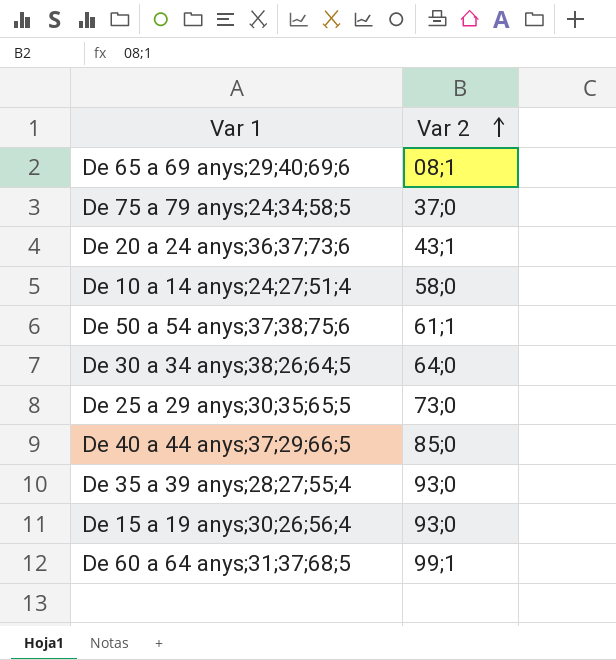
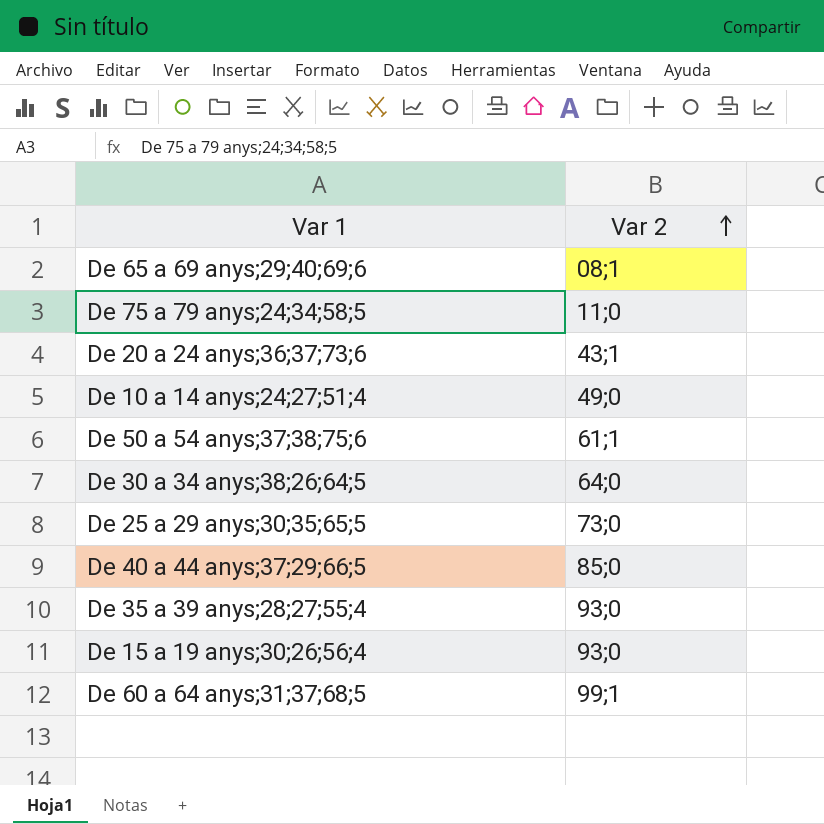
De 75 a 79 anys;24;34;58;5 | Var 2: 37;0 -> 11;0
De 10 a 14 anys;24;27;51;4 | Var 2: 58;0 -> 49;0

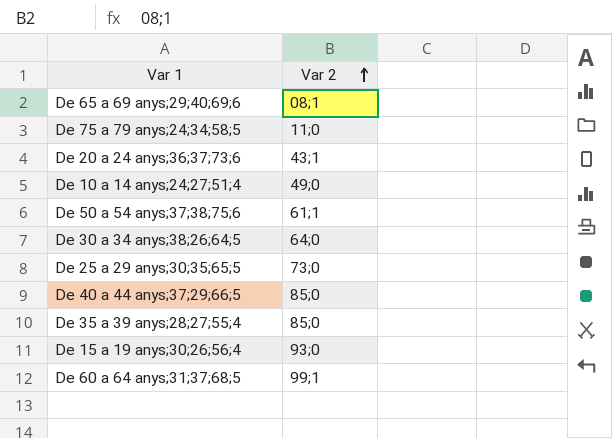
De 35 a 39 anys;28;27;55;4 | Var 2: 93;0 -> 85;0

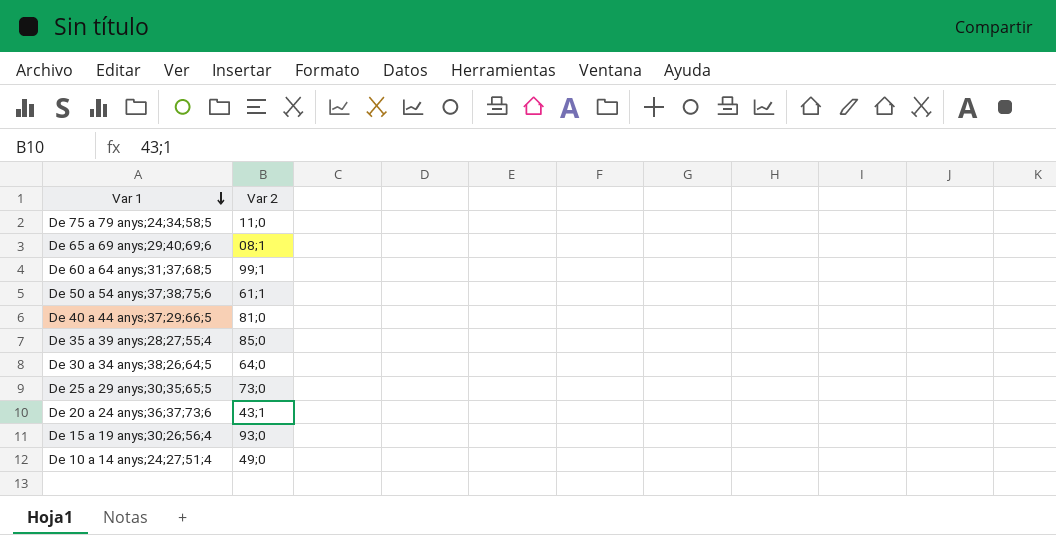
row order: Var 2 ascending -> Var 1 descending
De 40 a 44 anys;37;29;66;5 | Var 2: 85;0 -> 81;0

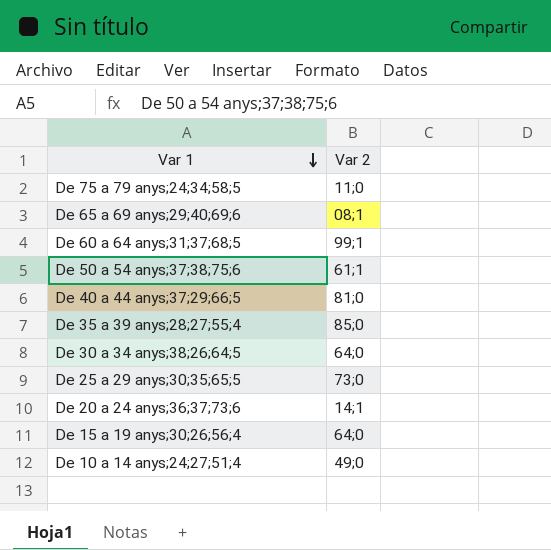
De 20 a 24 anys;36;37;73;6 | Var 2: 43;1 -> 14;1
De 15 a 19 anys;30;26;56;4 | Var 2: 93;0 -> 64;0

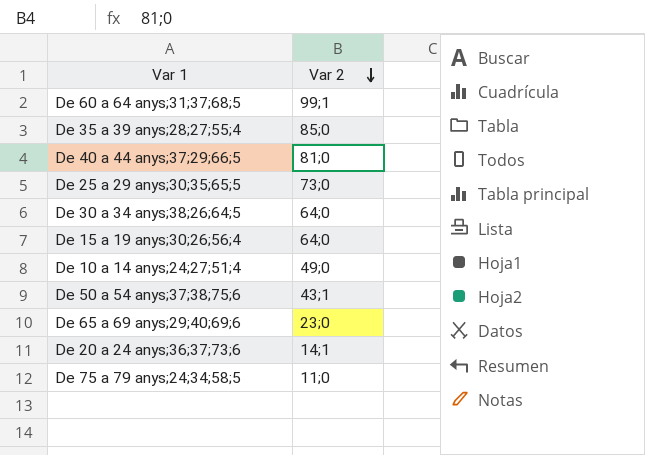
row order: Var 1 descending -> Var 2 descending
De 50 a 54 anys;37;38;75;6 | Var 2: 61;1 -> 43;1
De 65 a 69 anys;29;40;69;6 | Var 2: 08;1 -> 23;0

